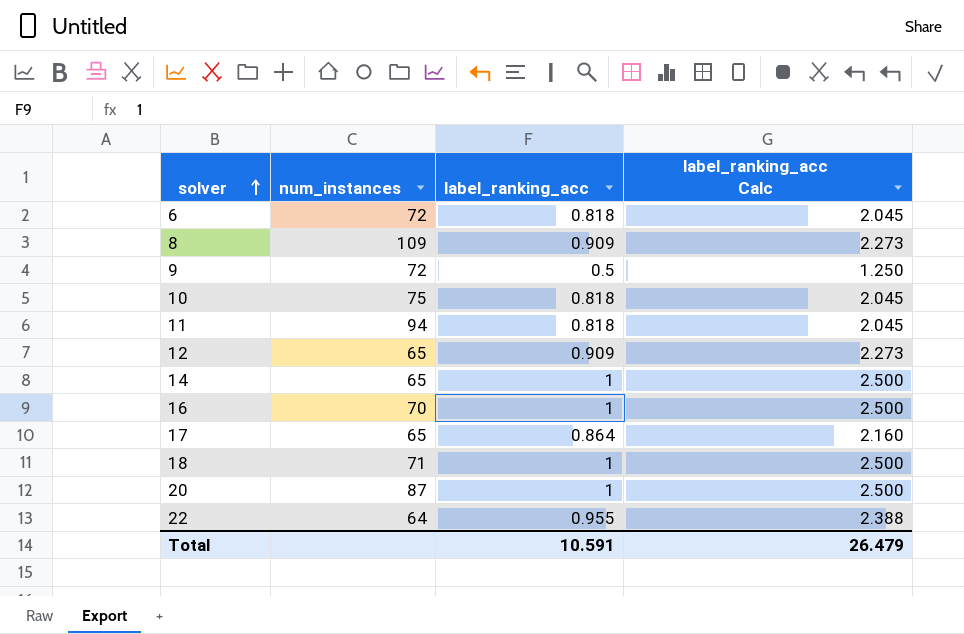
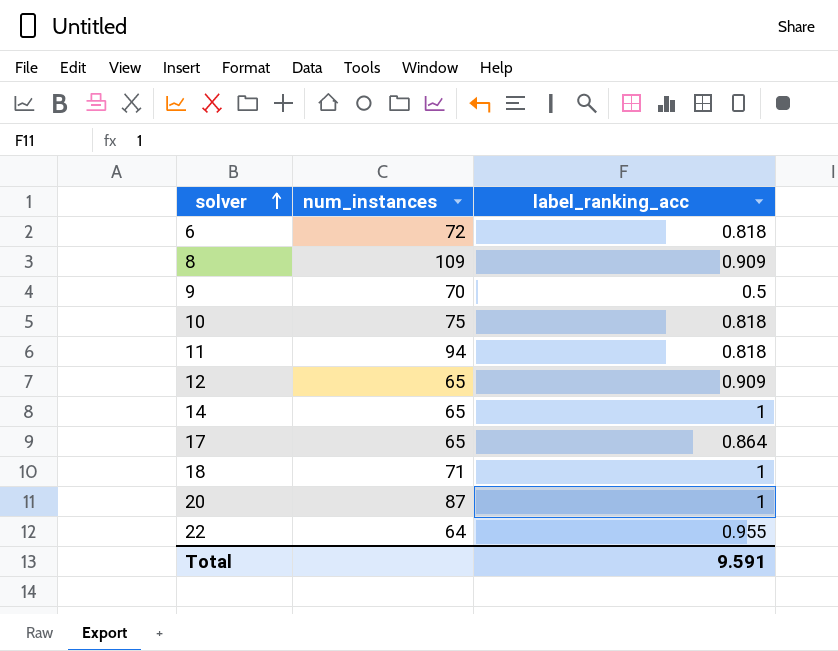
column label_ranking_acc Calc | formula: [label_ranking_acc] * 2.5 -> none
row 16: 70 | 1 | 2.500 -> none
9 | num_instances: 72 -> 70
Total | label_ranking_acc: 10.591 -> 9.591

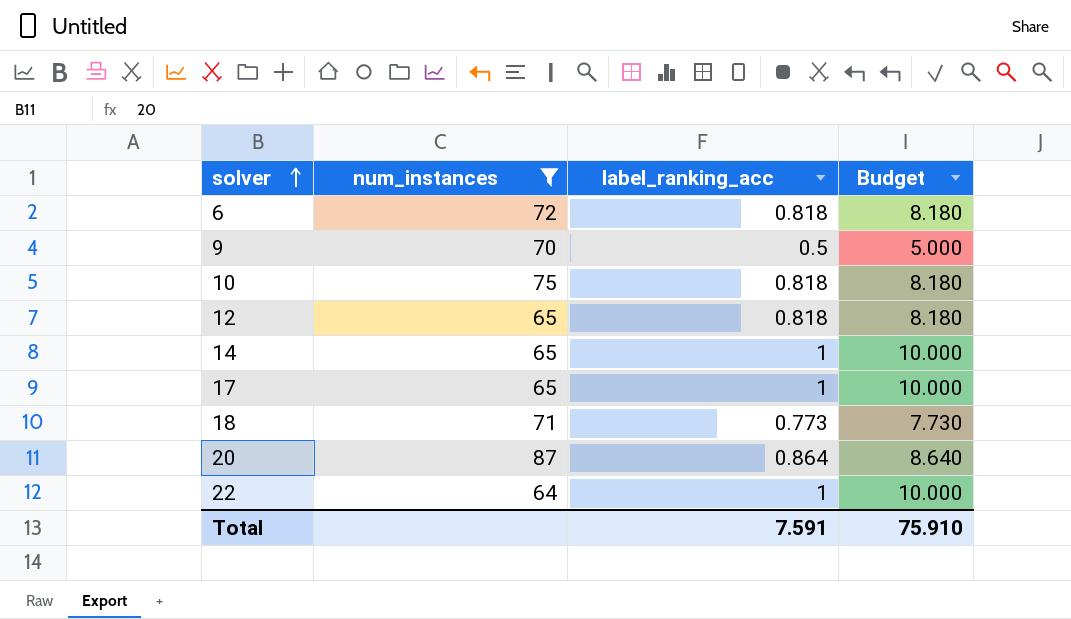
filter: none -> num_instances <= 87
column Budget | formula: none -> [label_ranking_acc] * 10
12 | label_ranking_acc: 0.909 -> 0.818
17 | label_ranking_acc: 0.864 -> 1
18 | label_ranking_acc: 1 -> 0.773
20 | label_ranking_acc: 1 -> 0.864
22 | label_ranking_acc: 0.955 -> 1
Total | label_ranking_acc: 9.591 -> 7.591

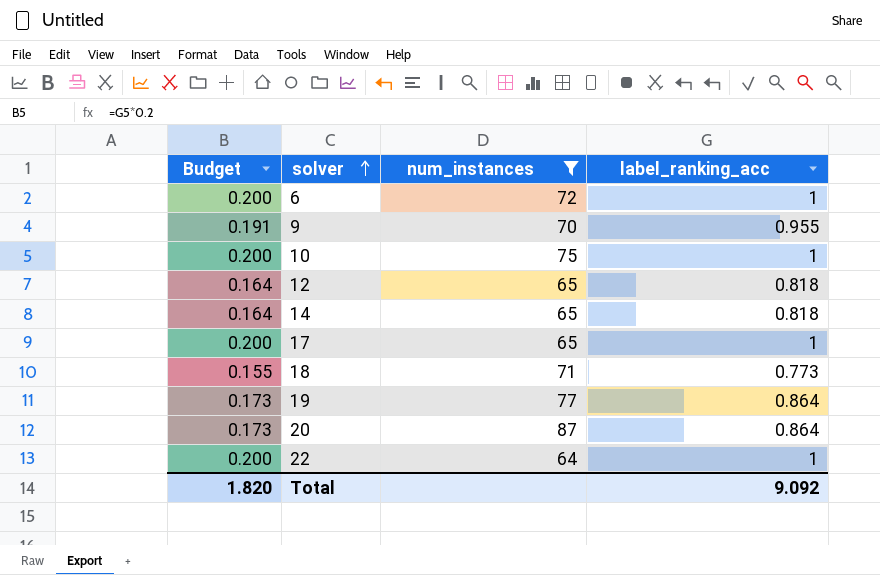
column Budget | formula: [label_ranking_acc] * 10 -> [label_ranking_acc] * 0.2
column Budget | position: 4 -> 1
6 | label_ranking_acc: 0.818 -> 1
9 | label_ranking_acc: 0.5 -> 0.955
10 | label_ranking_acc: 0.818 -> 1
14 | label_ranking_acc: 1 -> 0.818
row 19: none -> 0.173 | 77 | 0.864
Total | Budget: 75.910 -> 1.820
Total | label_ranking_acc: 7.591 -> 9.092

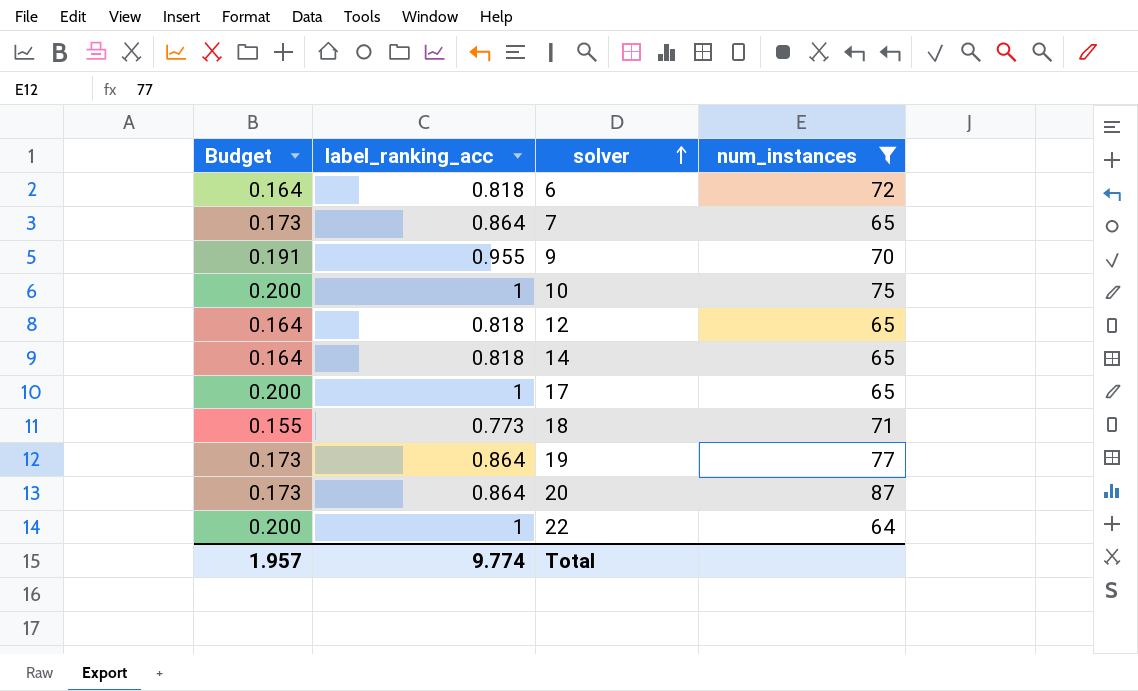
column label_ranking_acc | position: 4 -> 2
6 | Budget: 0.200 -> 0.164
6 | label_ranking_acc: 1 -> 0.818
row 7: none -> 0.173 | 0.864 | 65
Total | Budget: 1.820 -> 1.957
Total | label_ranking_acc: 9.092 -> 9.774

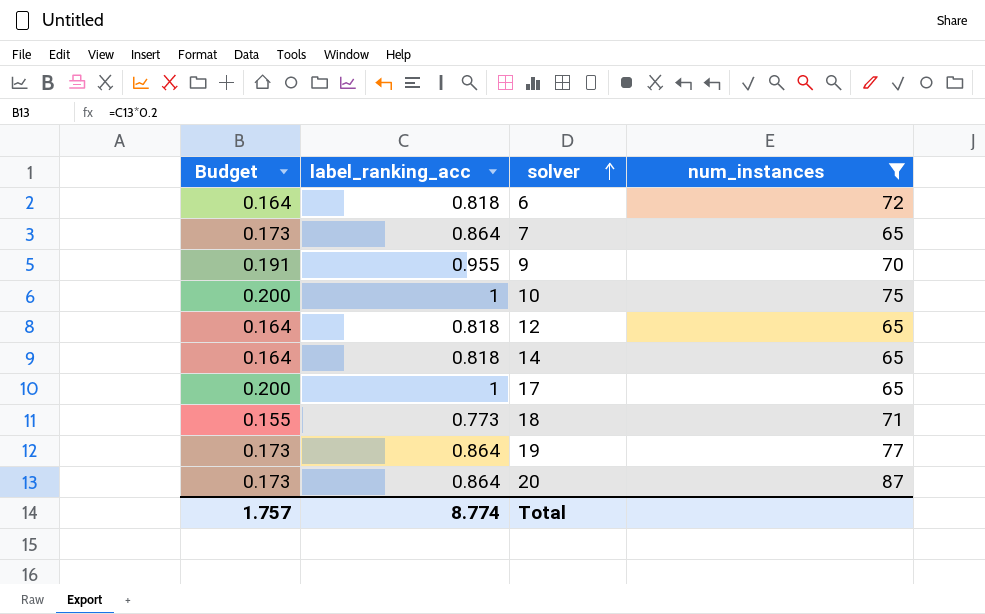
row 22: 0.200 | 1 | 64 -> none
Total | Budget: 1.957 -> 1.757
Total | label_ranking_acc: 9.774 -> 8.774

